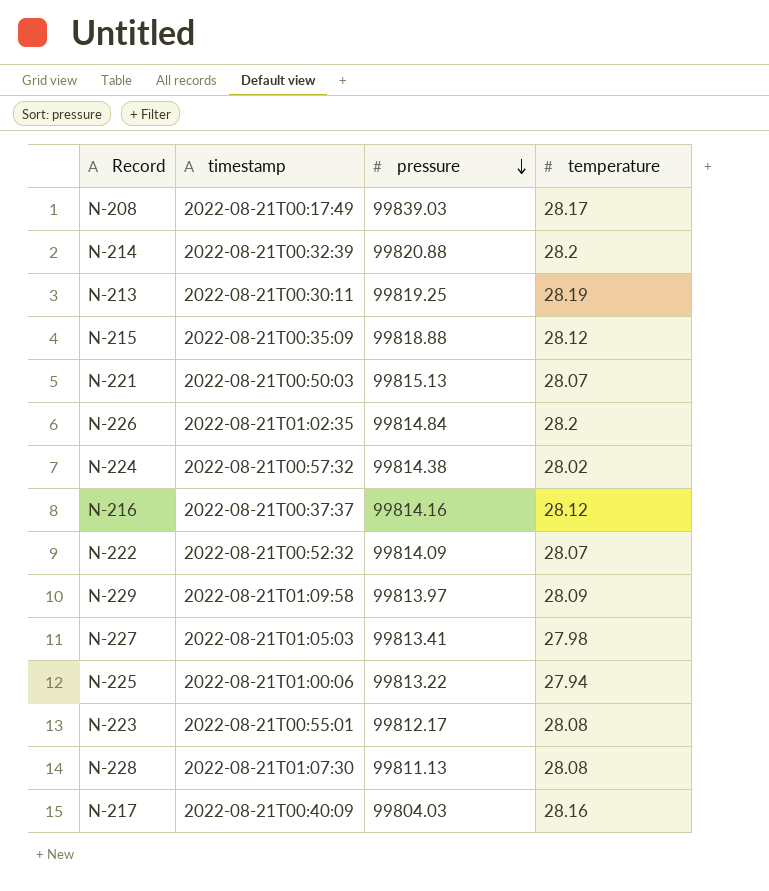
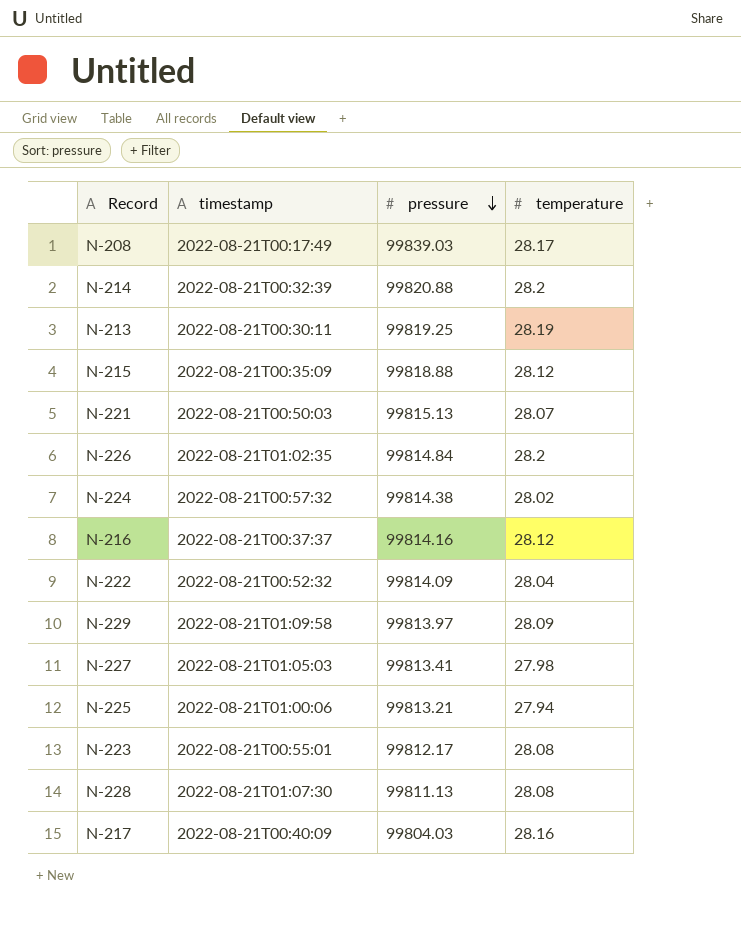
N-222 | temperature: 28.07 -> 28.04
N-225 | pressure: 99813.22 -> 99813.21

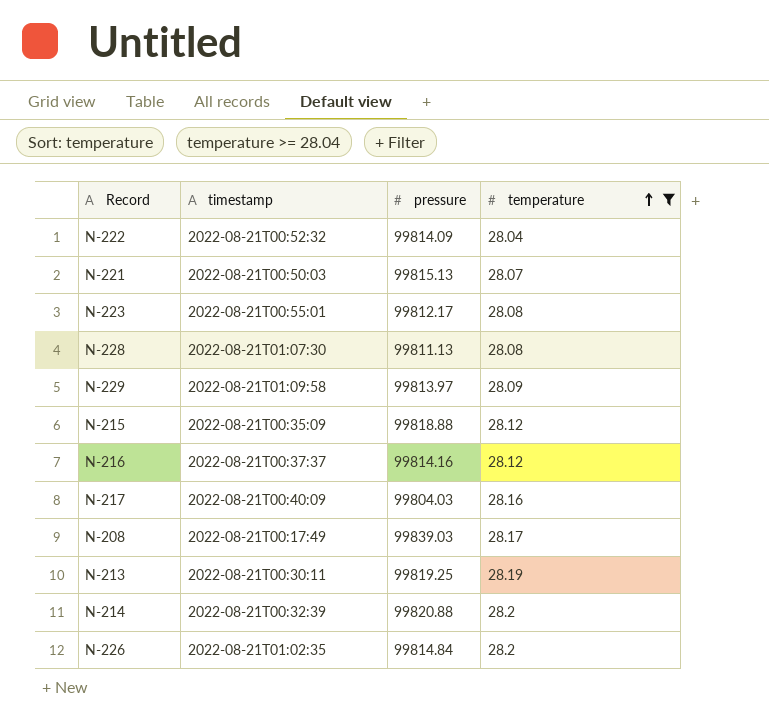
filter: none -> temperature >= 28.04
row order: pressure descending -> temperature ascending

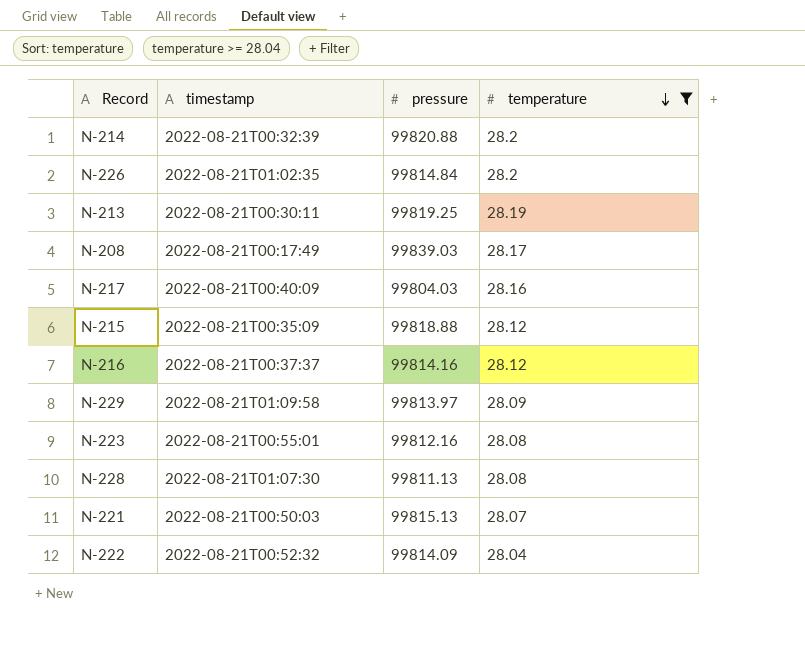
row order: temperature ascending -> temperature descending
N-223 | pressure: 99812.17 -> 99812.16

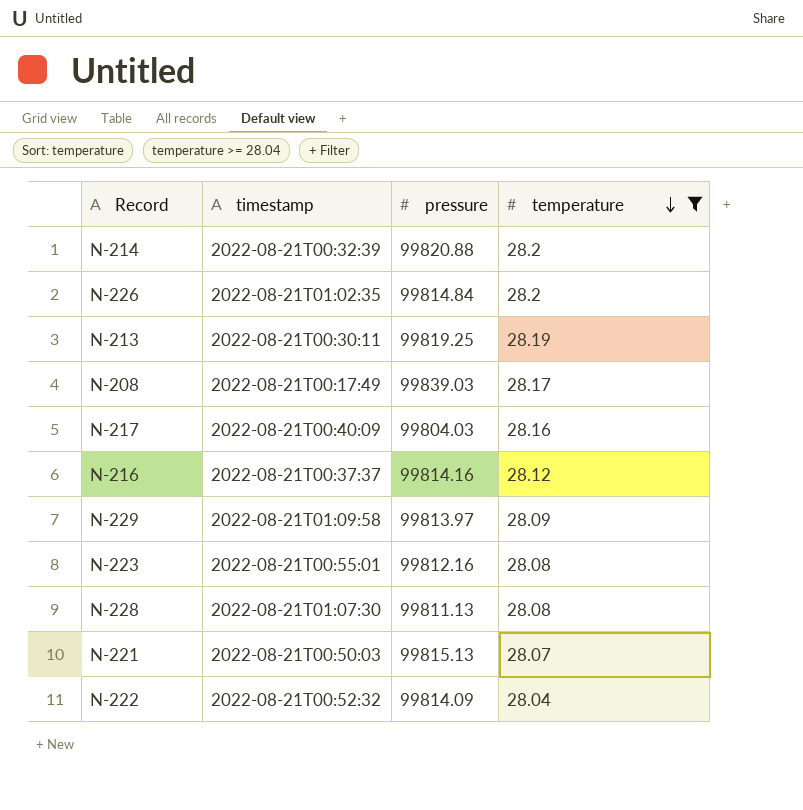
row N-215: 2022-08-21T00:35:09 | 99818.88 | 28.12 -> none

